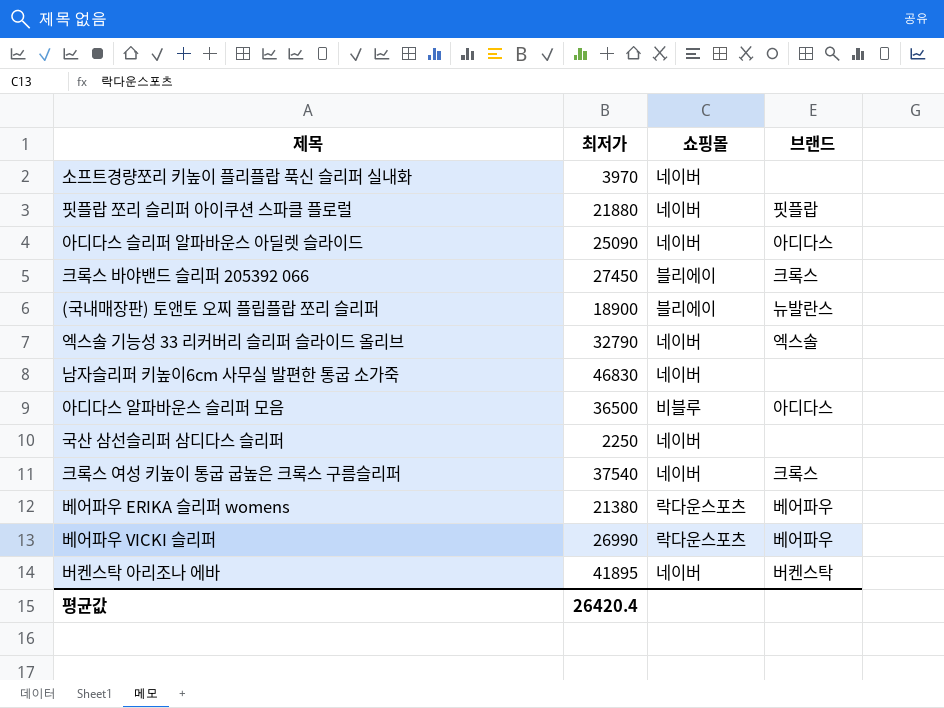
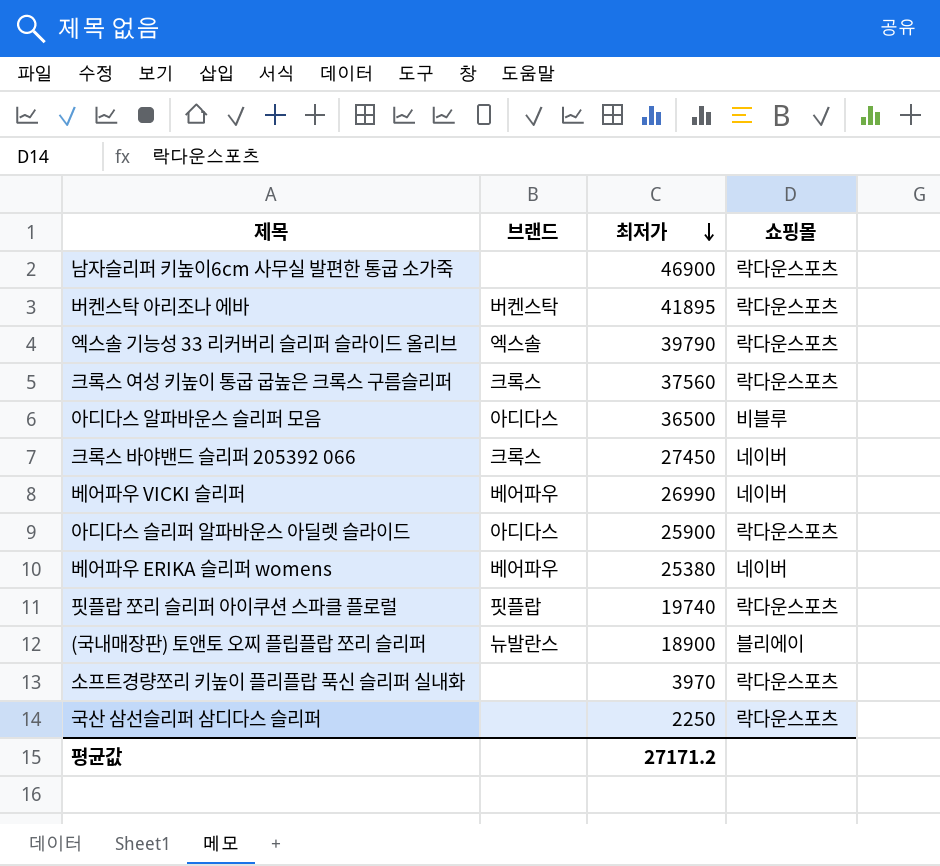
row order: none -> 최저가 descending
column 브랜드 | position: 4 -> 2
남자슬리퍼 키높이6cm 사무실 발편한 통굽 소가죽 | 최저가: 46830 -> 46900
남자슬리퍼 키높이6cm 사무실 발편한 통굽 소가죽 | 쇼핑몰: 네이버 -> 락다운스포츠
버켄스탁 아리조나 에바 | 쇼핑몰: 네이버 -> 락다운스포츠
엑스솔 기능성 33 리커버리 슬리퍼 슬라이드 올리브 | 최저가: 32790 -> 39790
엑스솔 기능성 33 리커버리 슬리퍼 슬라이드 올리브 | 쇼핑몰: 네이버 -> 락다운스포츠
크록스 여성 키높이 통굽 굽높은 크록스 구름슬리퍼 | 최저가: 37540 -> 37560
크록스 여성 키높이 통굽 굽높은 크록스 구름슬리퍼 | 쇼핑몰: 네이버 -> 락다운스포츠
크록스 바야밴드 슬리퍼 205392 066 | 쇼핑몰: 블리에이 -> 네이버
베어파우 VICKI 슬리퍼 | 쇼핑몰: 락다운스포츠 -> 네이버
아디다스 슬리퍼 알파바운스 아딜렛 슬라이드 | 최저가: 25090 -> 25900
아디다스 슬리퍼 알파바운스 아딜렛 슬라이드 | 쇼핑몰: 네이버 -> 락다운스포츠
베어파우 ERIKA 슬리퍼 womens | 최저가: 21380 -> 25380
베어파우 ERIKA 슬리퍼 womens | 쇼핑몰: 락다운스포츠 -> 네이버
핏플랍 쪼리 슬리퍼 아이쿠션 스파클 플로럴 | 최저가: 21880 -> 19740
핏플랍 쪼리 슬리퍼 아이쿠션 스파클 플로럴 | 쇼핑몰: 네이버 -> 락다운스포츠
소프트경량쪼리 키높이 플리플랍 푹신 슬리퍼 실내화 | 쇼핑몰: 네이버 -> 락다운스포츠
국산 삼선슬리퍼 삼디다스 슬리퍼 | 쇼핑몰: 네이버 -> 락다운스포츠
평균값 | 최저가: 26420.4 -> 27171.2

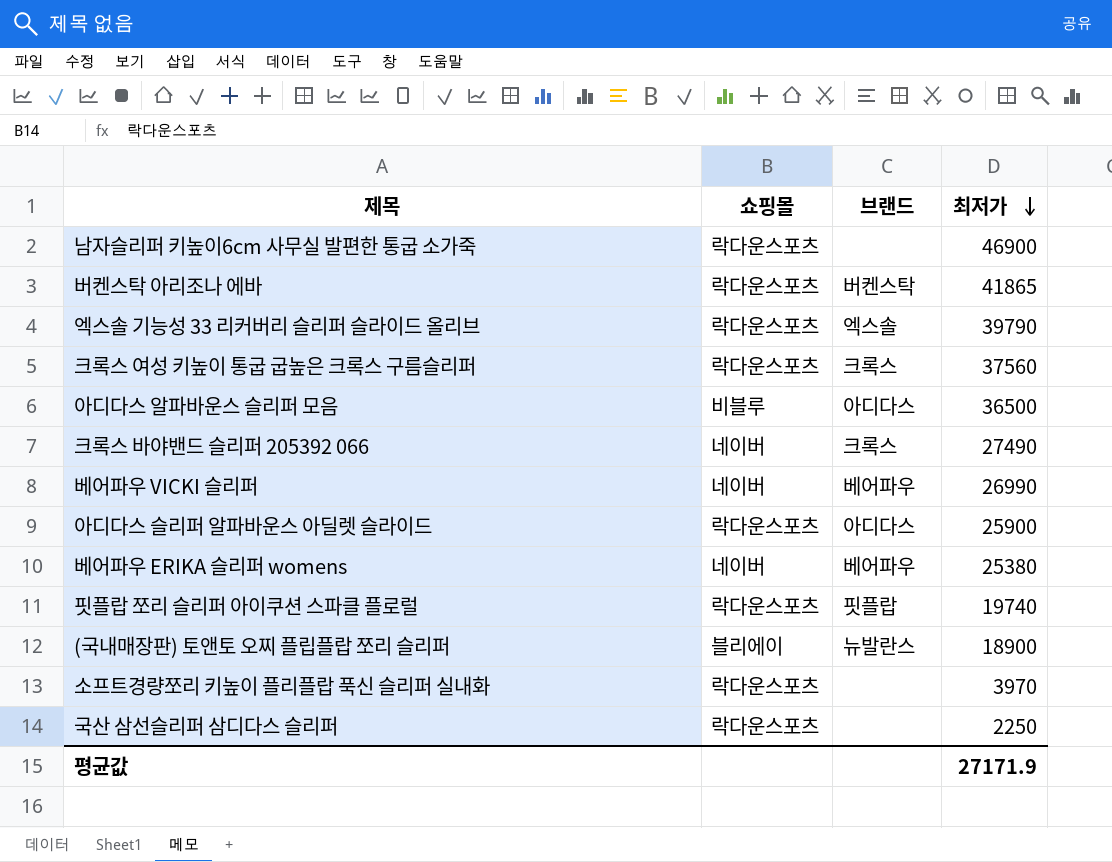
column 쇼핑몰 | position: 4 -> 2
버켄스탁 아리조나 에바 | 최저가: 41895 -> 41865
크록스 바야밴드 슬리퍼 205392 066 | 최저가: 27450 -> 27490
평균값 | 최저가: 27171.2 -> 27171.9

